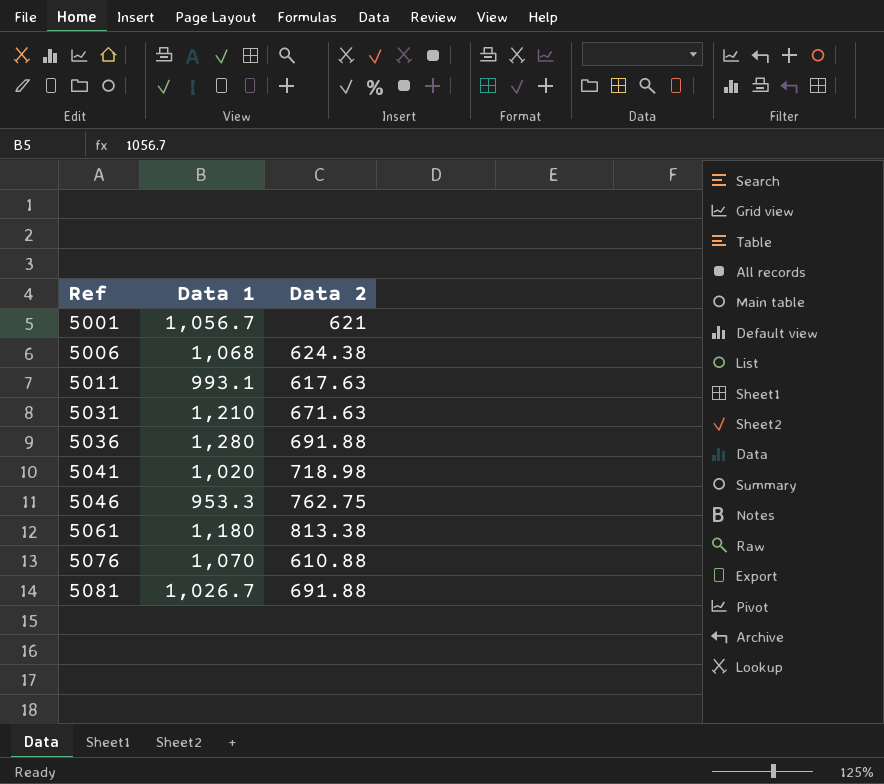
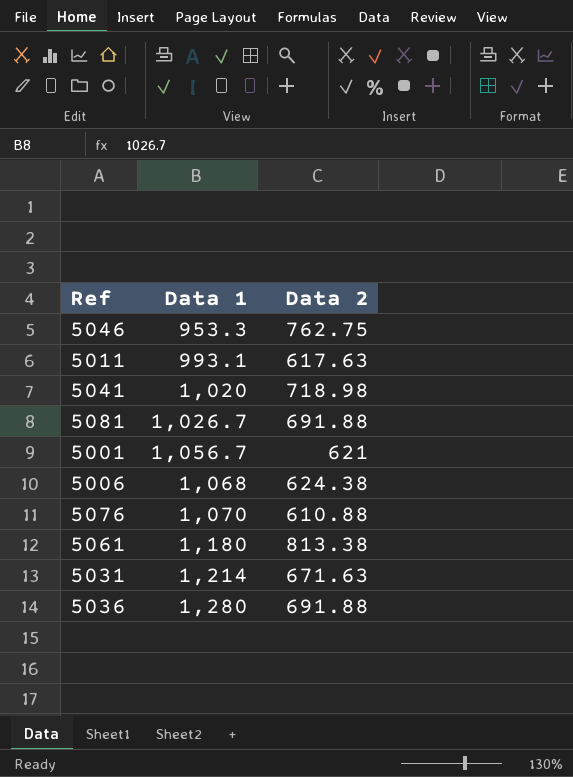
row order: Ref ascending -> Data 1 ascending
5031 | Data 1: 1,210 -> 1,214

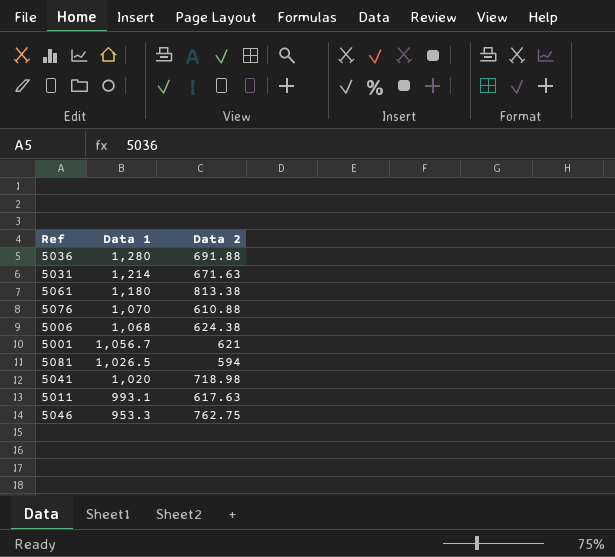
row order: Data 1 ascending -> Data 1 descending
5081 | Data 1: 1,026.7 -> 1,026.5
5081 | Data 2: 691.88 -> 594

